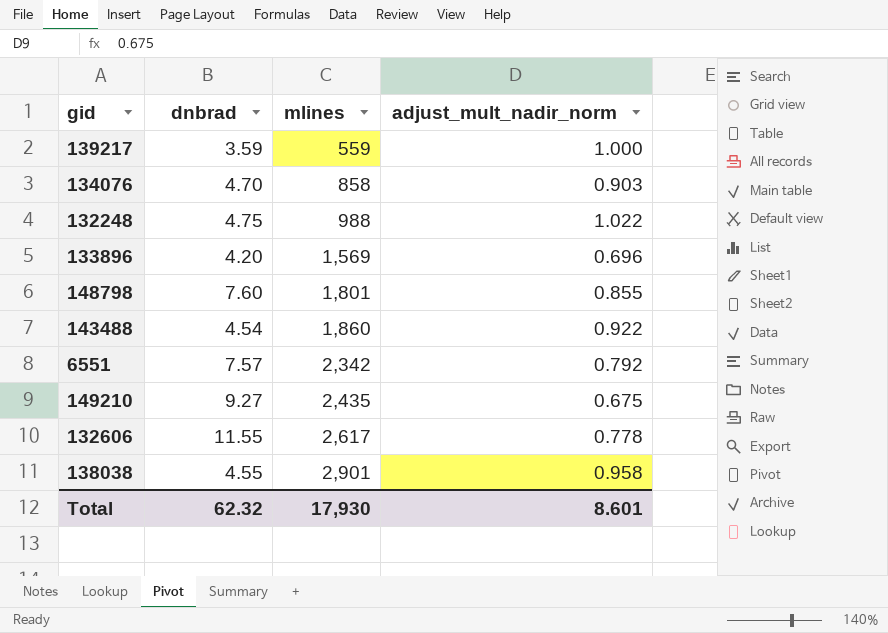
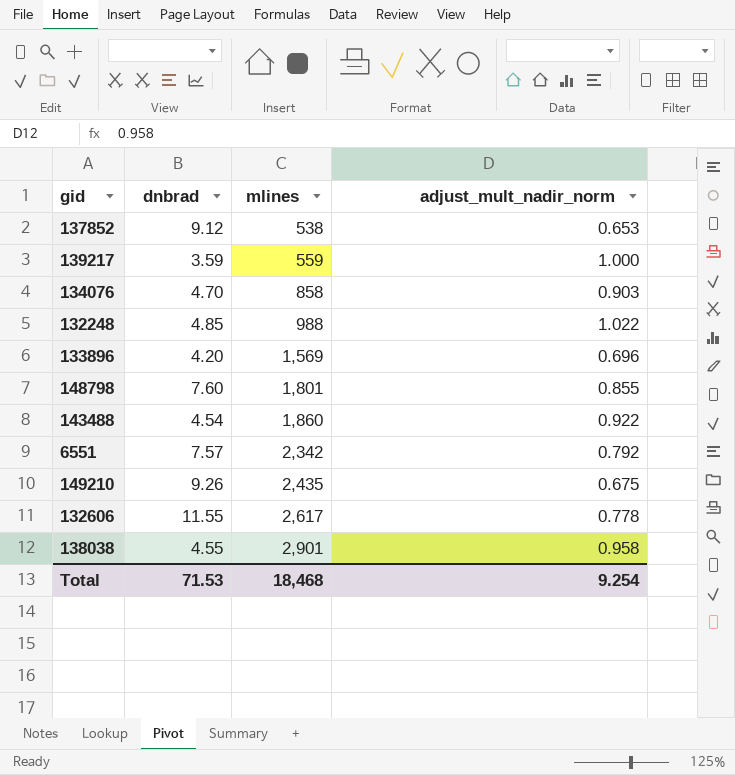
row 137852: none -> 9.12 | 538 | 0.653
132248 | dnbrad: 4.75 -> 4.85
149210 | dnbrad: 9.27 -> 9.26
Total | dnbrad: 62.32 -> 71.53
Total | mlines: 17,930 -> 18,468
Total | adjust_mult_nadir_norm: 8.601 -> 9.254

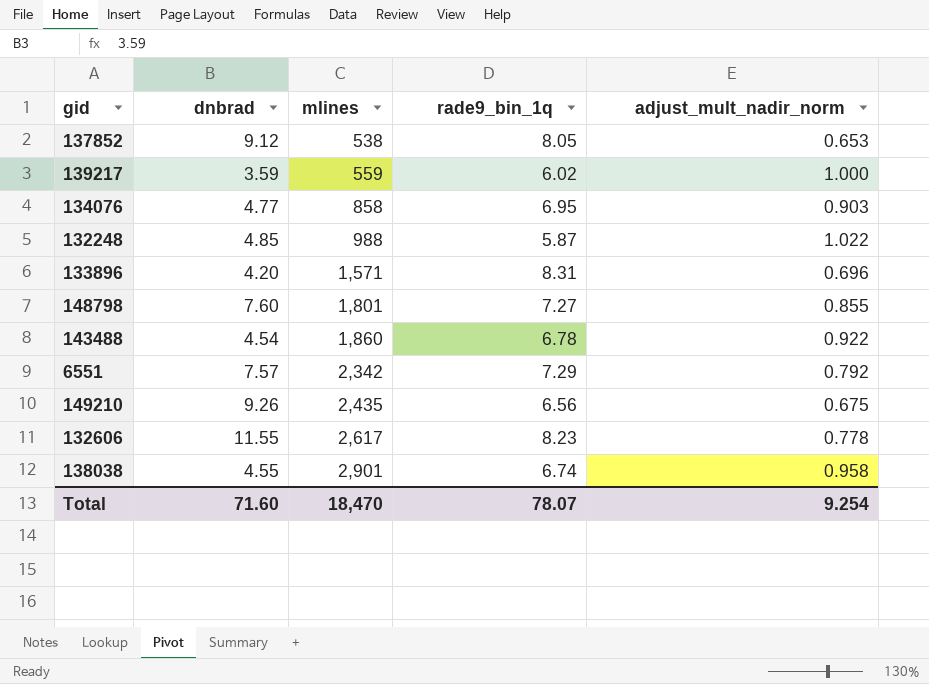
column rade9_bin_1q | position: none -> 4
134076 | dnbrad: 4.70 -> 4.77
133896 | mlines: 1,569 -> 1,571
Total | dnbrad: 71.53 -> 71.60
Total | mlines: 18,468 -> 18,470

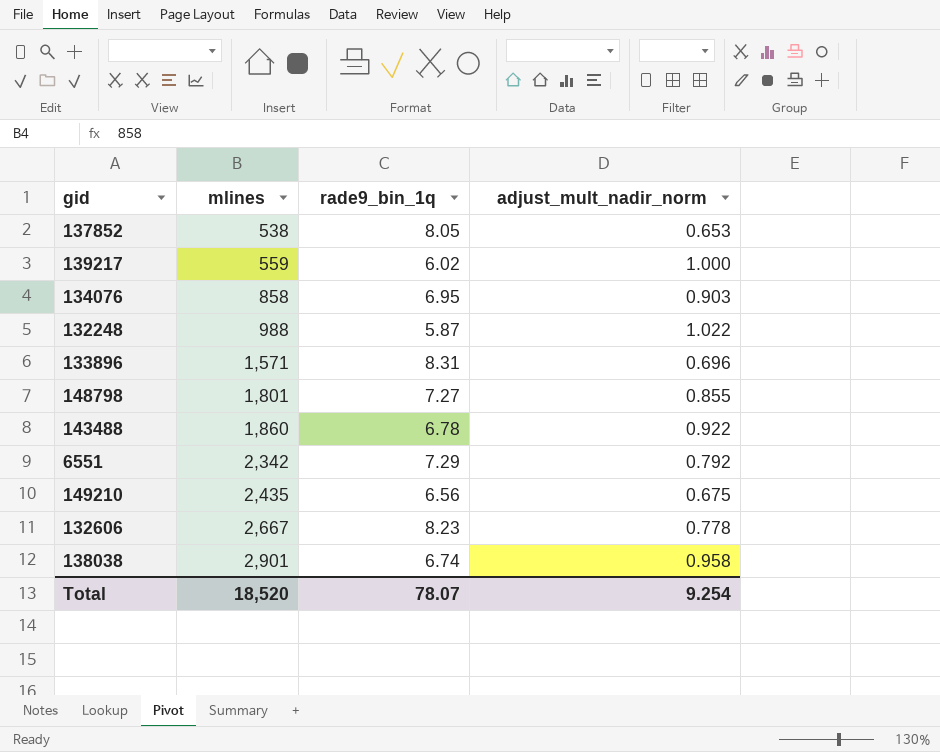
column dnbrad | position: 2 -> none
132606 | mlines: 2,617 -> 2,667
Total | mlines: 18,470 -> 18,520

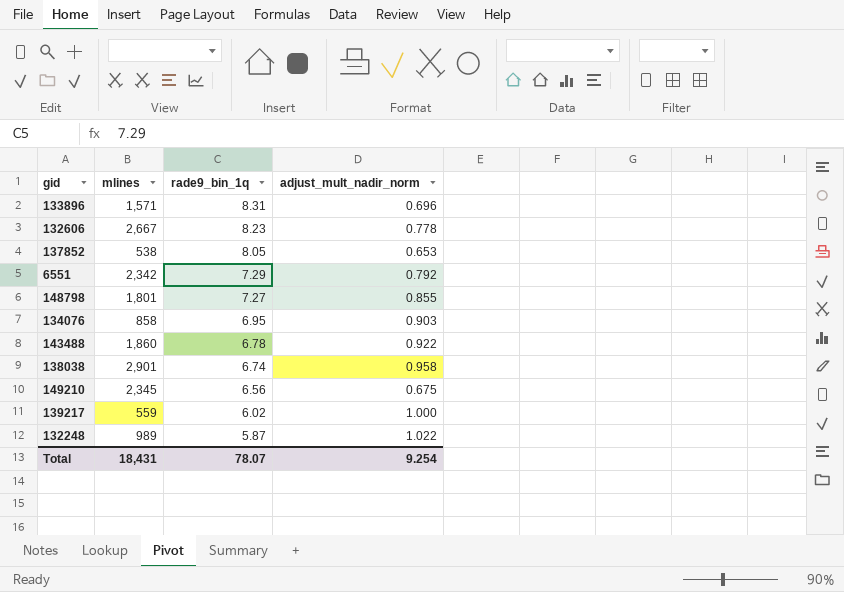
row order: mlines ascending -> rade9_bin_1q descending
149210 | mlines: 2,435 -> 2,345
132248 | mlines: 988 -> 989
Total | mlines: 18,520 -> 18,431

